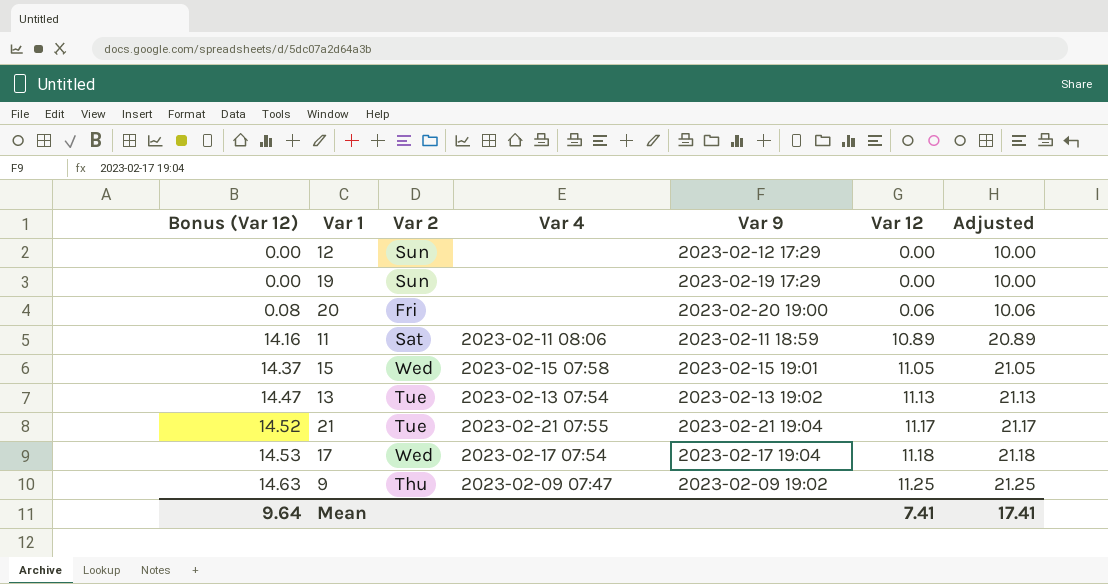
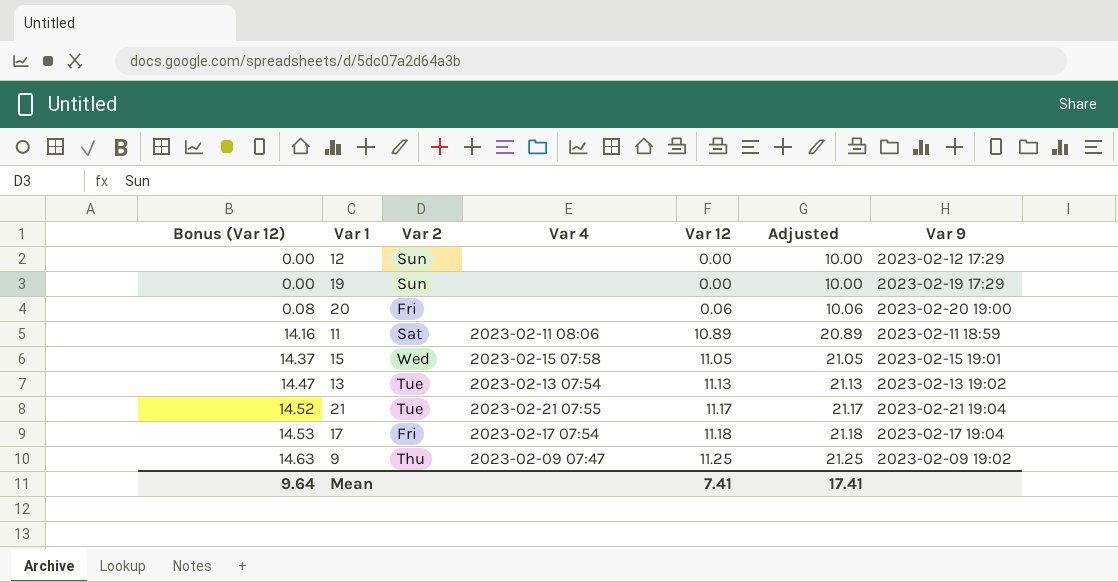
column Var 9 | position: 5 -> 7
17 | Var 2: Wed -> Fri

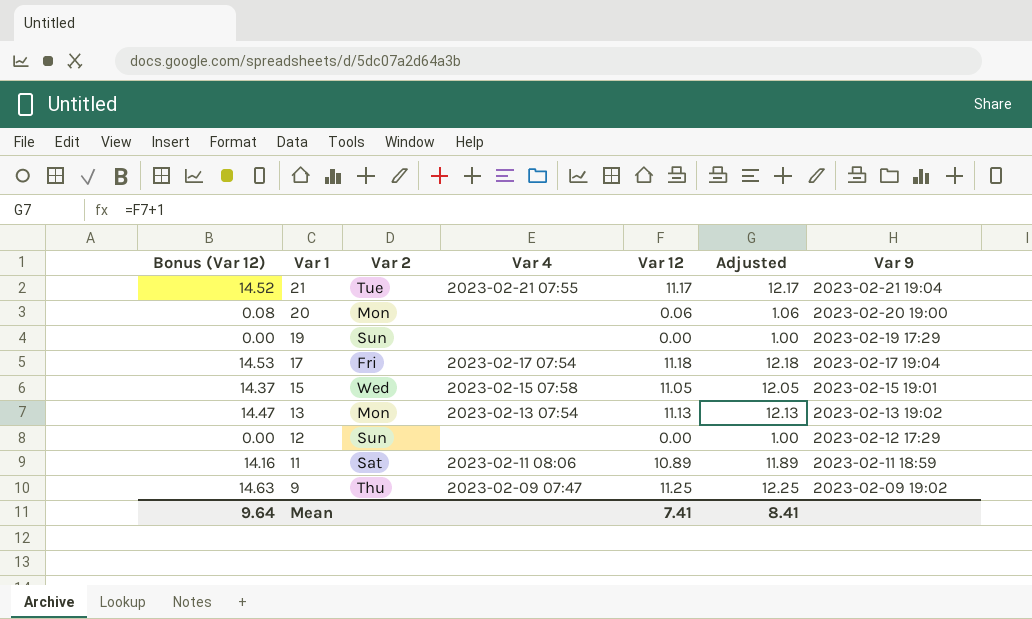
row order: Bonus (Var 12) ascending -> Var 1 descending
column Adjusted | formula: [Var 12] + 10 -> [Var 12] + 1
20 | Var 2: Fri -> Mon
13 | Var 2: Tue -> Mon
Mean | Adjusted: 17.41 -> 8.41

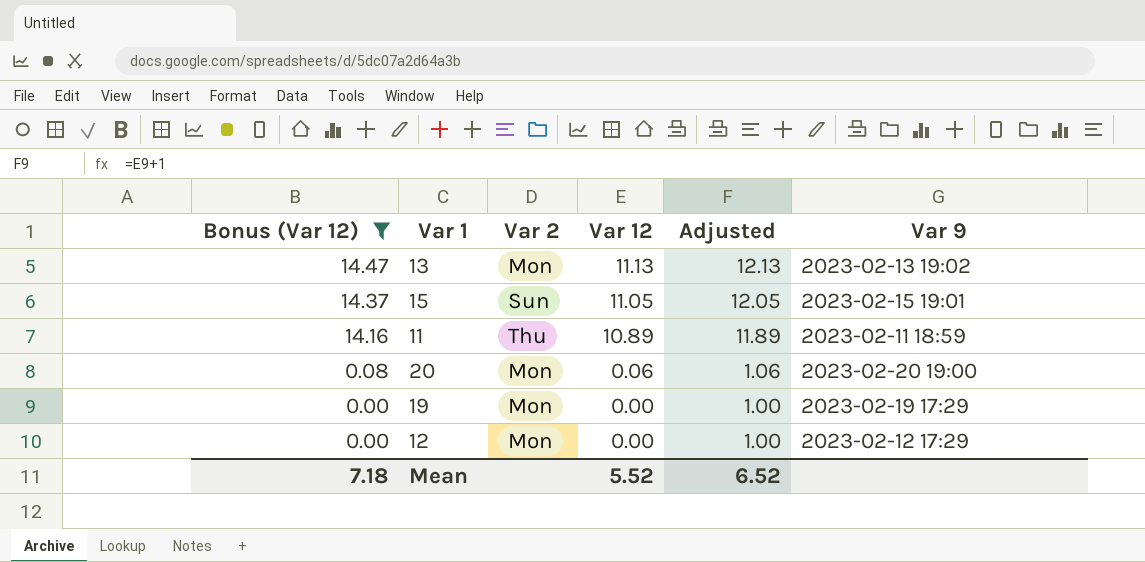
filter: none -> Bonus (Var 12) <= 14.47
row order: Var 1 descending -> Bonus (Var 12) descending
column Var 4 | position: 4 -> none
15 | Var 2: Wed -> Sun
11 | Var 2: Sat -> Thu
19 | Var 2: Sun -> Mon
12 | Var 2: Sun -> Mon
Mean | Bonus (Var 12): 9.64 -> 7.18
Mean | Var 12: 7.41 -> 5.52
Mean | Adjusted: 8.41 -> 6.52

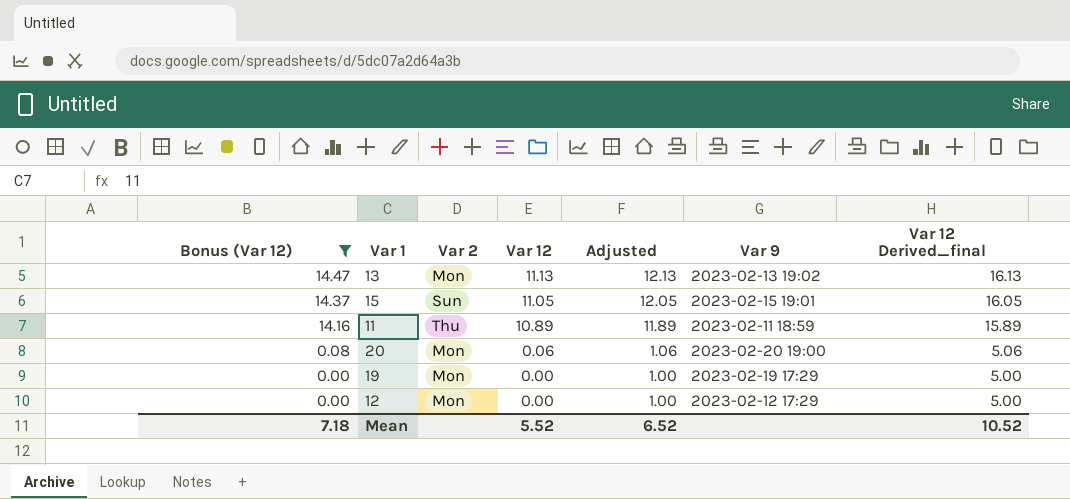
column Var 12 Derived_final | formula: none -> [Var 12] + 5

